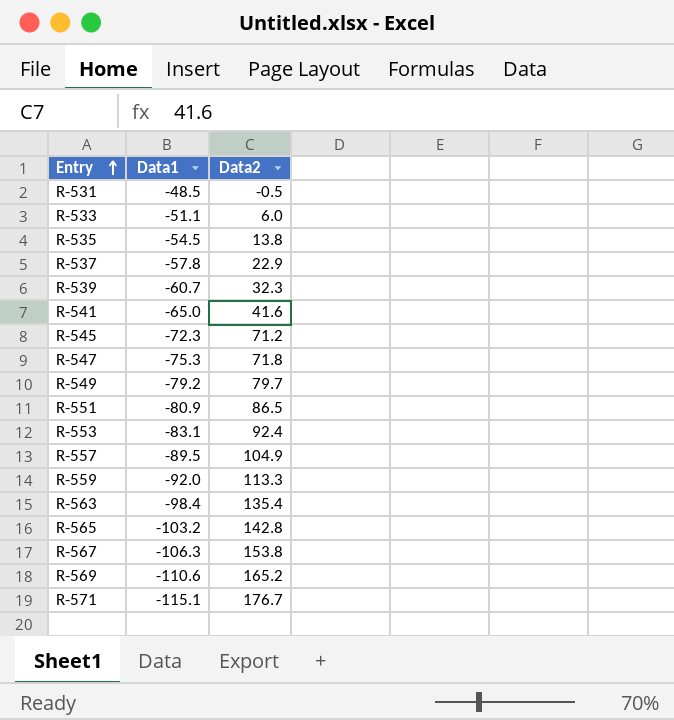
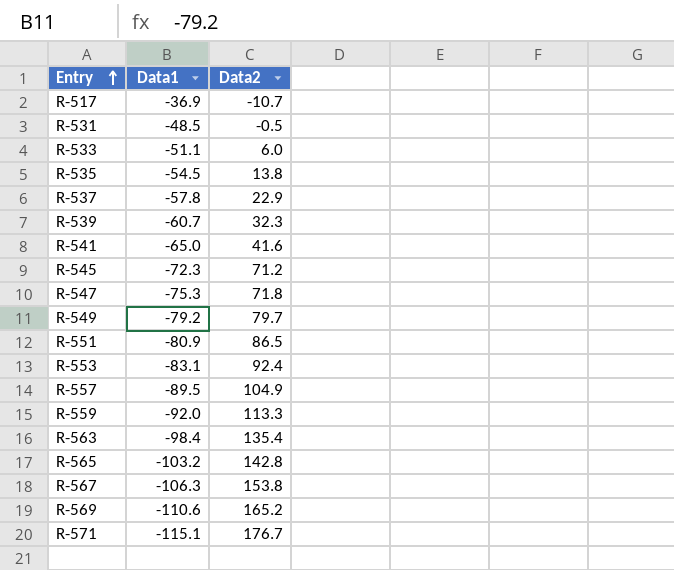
row R-517: none -> -36.9 | -10.7

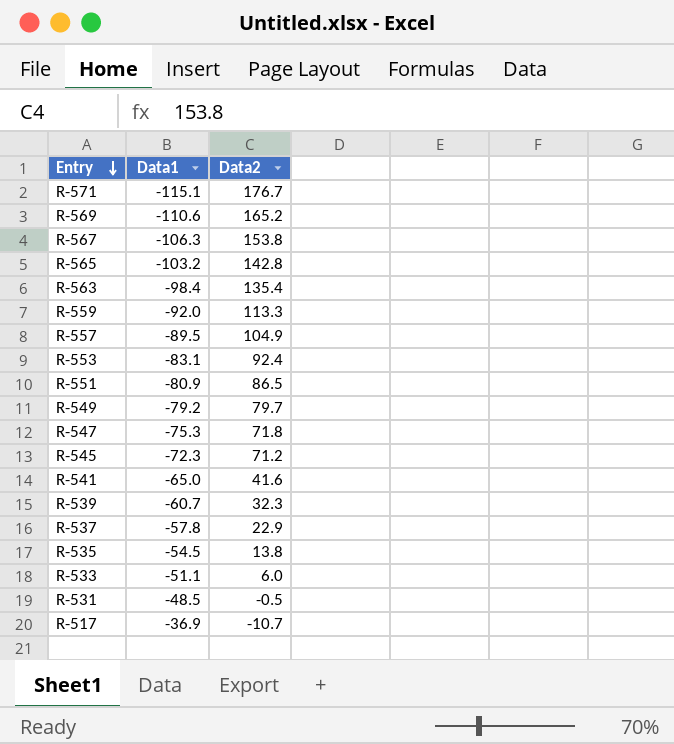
row order: Entry ascending -> Entry descending

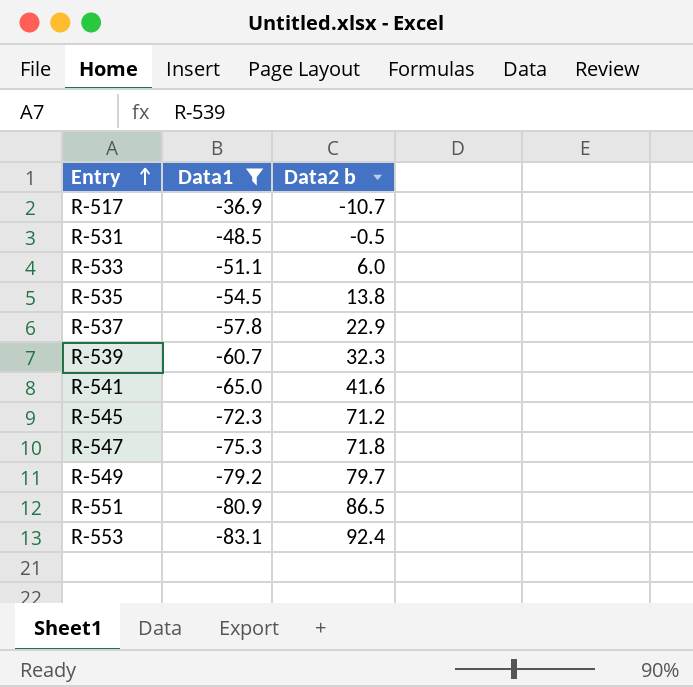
filter: none -> Data1 >= -83.1
row order: Entry descending -> Entry ascending
column name: Data2 -> Data2 b

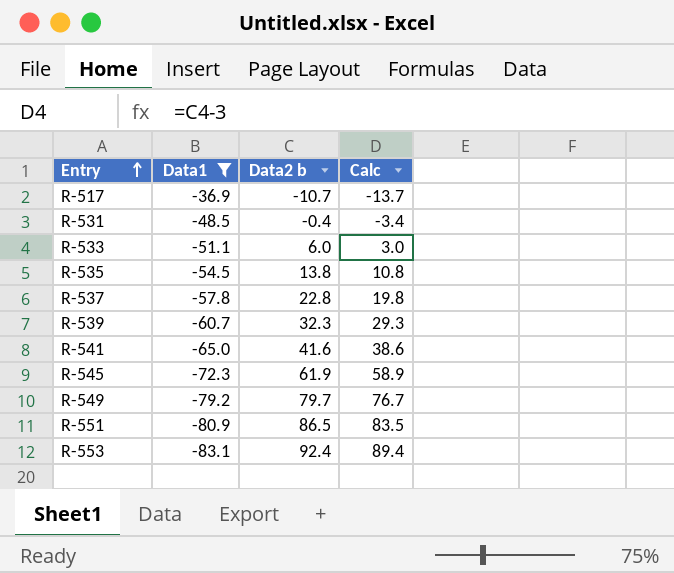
column Calc | formula: none -> [Data2 b] - 3
row R-547: -75.3 | 71.8 -> none
R-531 | Data2 b: -0.5 -> -0.4
R-537 | Data2 b: 22.9 -> 22.8
R-545 | Data2 b: 71.2 -> 61.9

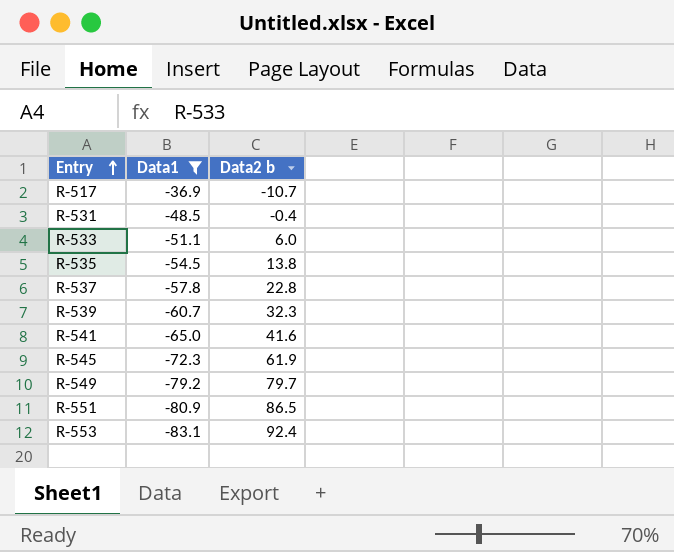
column Calc | formula: [Data2 b] - 3 -> none

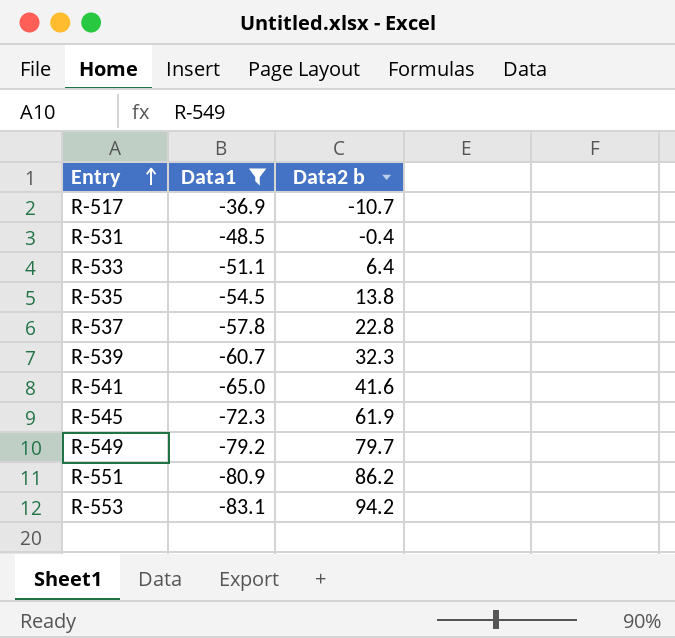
R-533 | Data2 b: 6.0 -> 6.4
R-551 | Data2 b: 86.5 -> 86.2
R-553 | Data2 b: 92.4 -> 94.2

